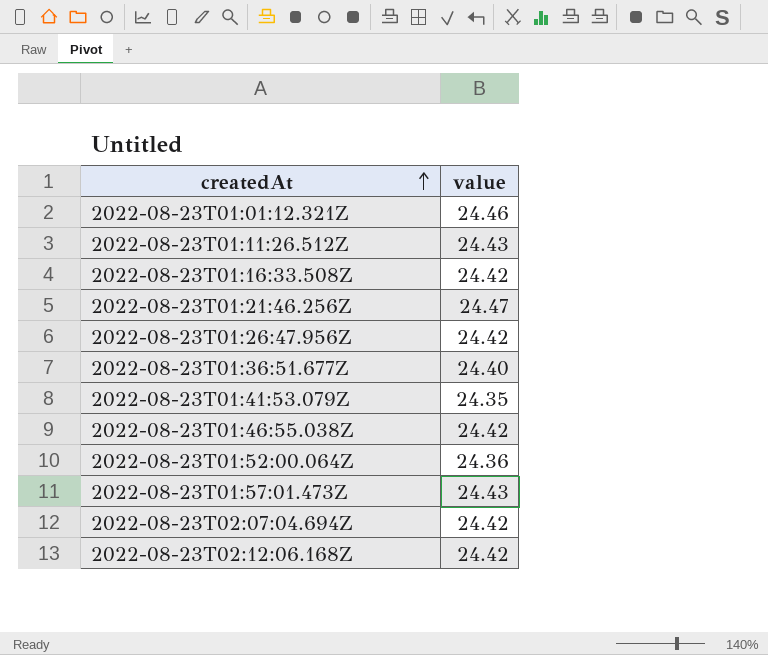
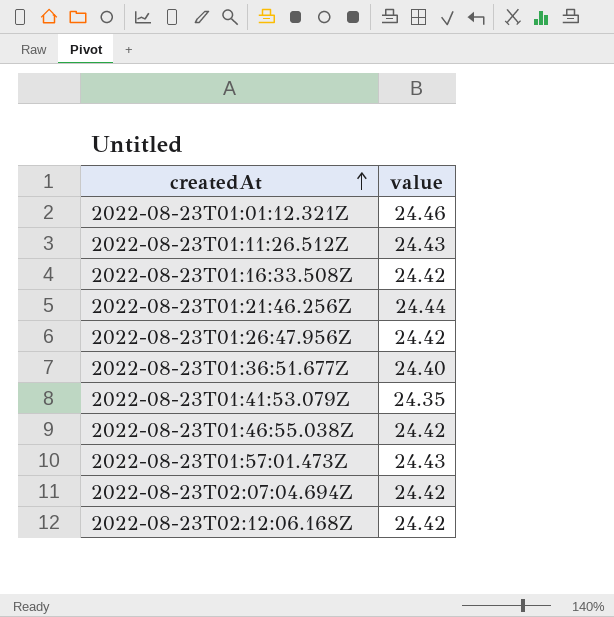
row 2022-08-23T01:52:00.064Z: 24.36 -> none
2022-08-23T01:21:46.256Z | value: 24.47 -> 24.44

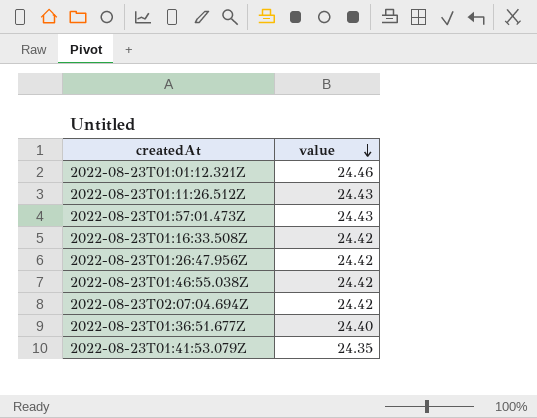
row order: createdAt ascending -> value descending
row 2022-08-23T01:21:46.256Z: 24.44 -> none
row 2022-08-23T02:12:06.168Z: 24.42 -> none

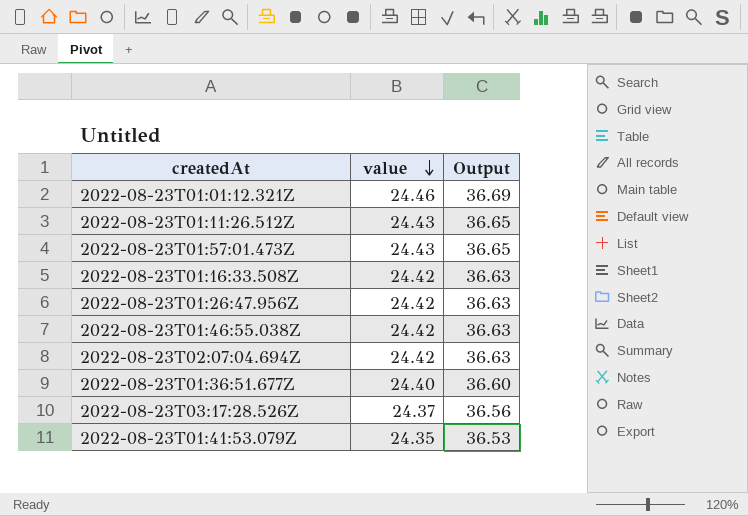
column Output | formula: none -> [value] * 1.5
row 2022-08-23T03:17:28.526Z: none -> 24.37 | 36.56

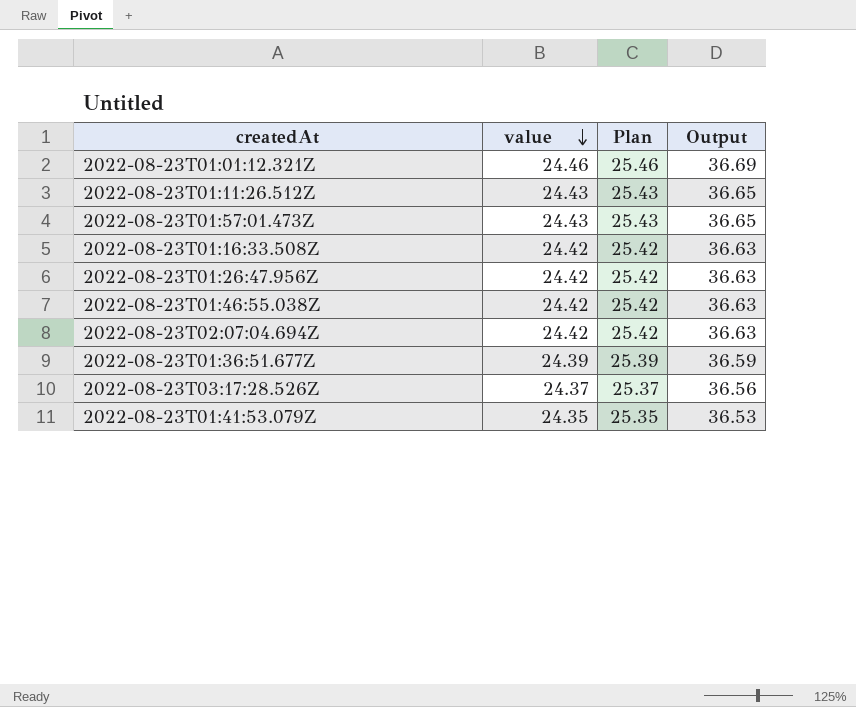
column Plan | formula: none -> [value] + 1
2022-08-23T01:36:51.677Z | value: 24.40 -> 24.39
2022-08-23T01:36:51.677Z | Output: 36.60 -> 36.59

